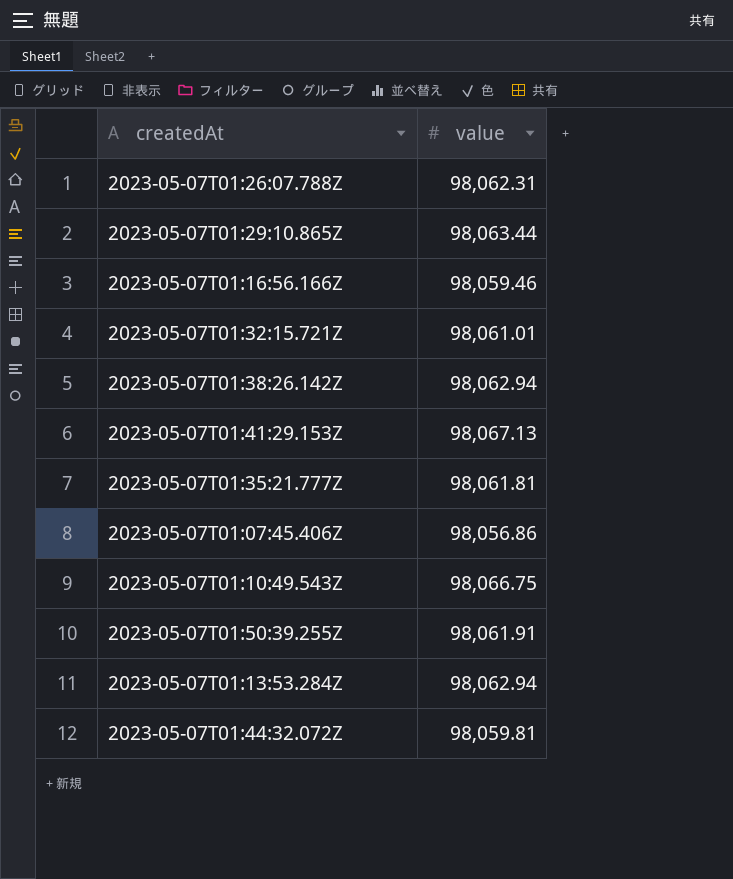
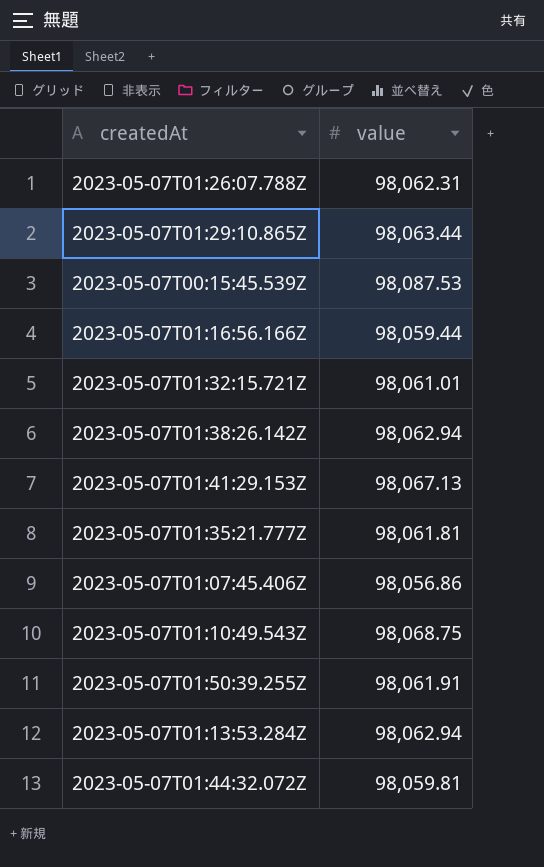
row 2023-05-07T00:15:45.539Z: none -> 98,087.53
2023-05-07T01:16:56.166Z | value: 98,059.46 -> 98,059.44
2023-05-07T01:10:49.543Z | value: 98,066.75 -> 98,068.75

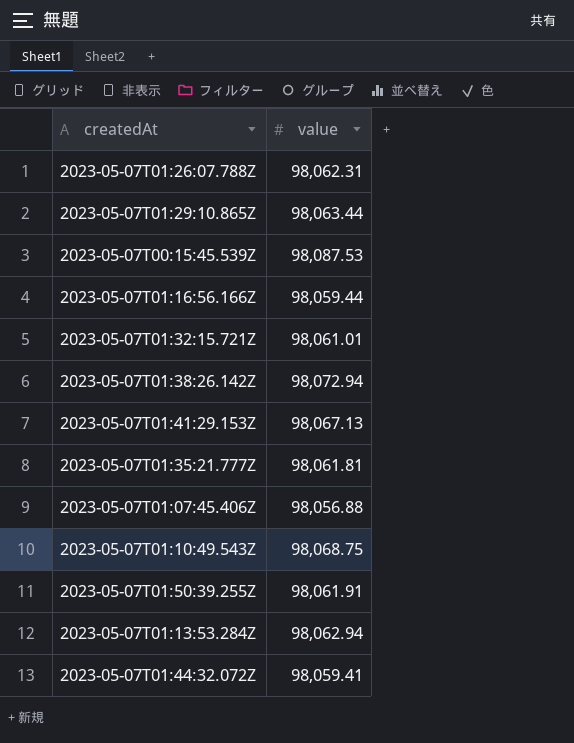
2023-05-07T01:38:26.142Z | value: 98,062.94 -> 98,072.94
2023-05-07T01:07:45.406Z | value: 98,056.86 -> 98,056.88
2023-05-07T01:44:32.072Z | value: 98,059.81 -> 98,059.41

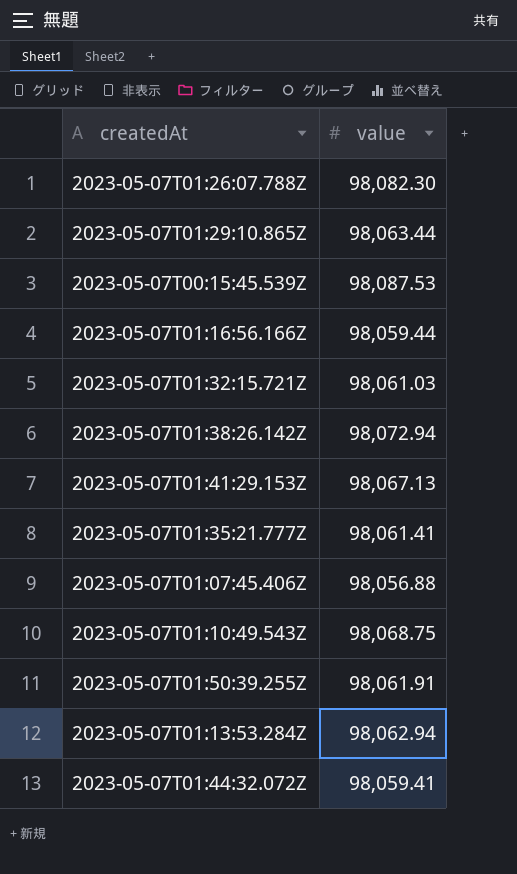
2023-05-07T01:26:07.788Z | value: 98,062.31 -> 98,082.30
2023-05-07T01:32:15.721Z | value: 98,061.01 -> 98,061.03
2023-05-07T01:35:21.777Z | value: 98,061.81 -> 98,061.41

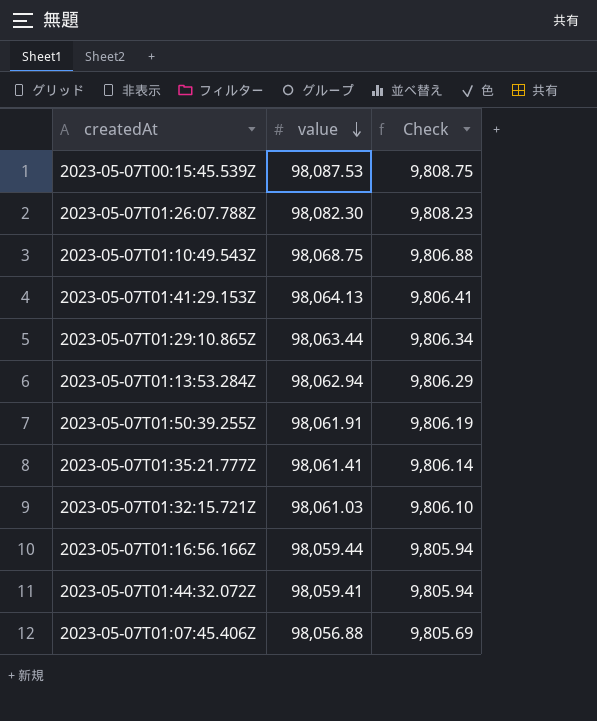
row order: none -> value descending
column Check | formula: none -> [value] * 0.1
row 2023-05-07T01:38:26.142Z: 98,072.94 -> none
2023-05-07T01:41:29.153Z | value: 98,067.13 -> 98,064.13

